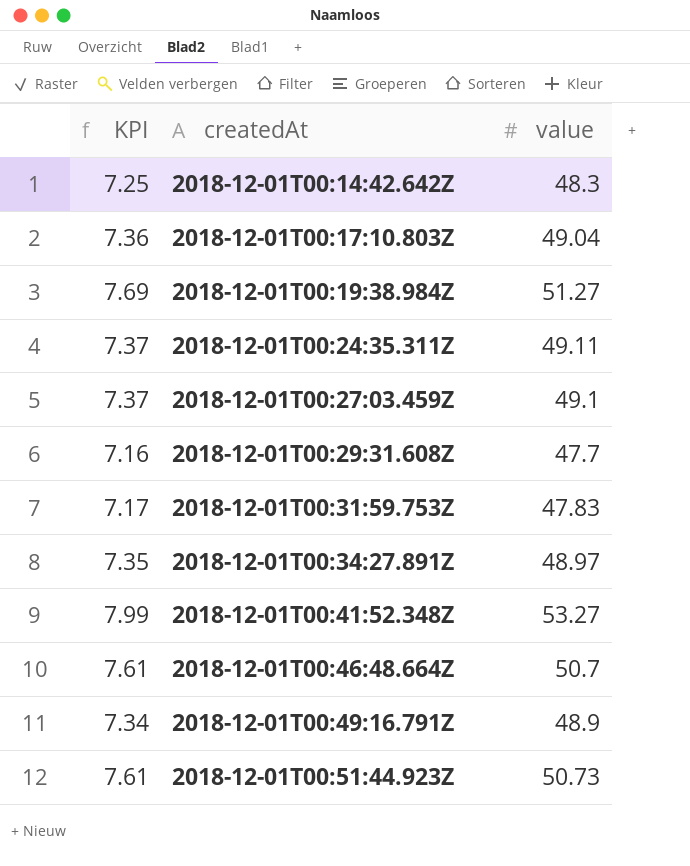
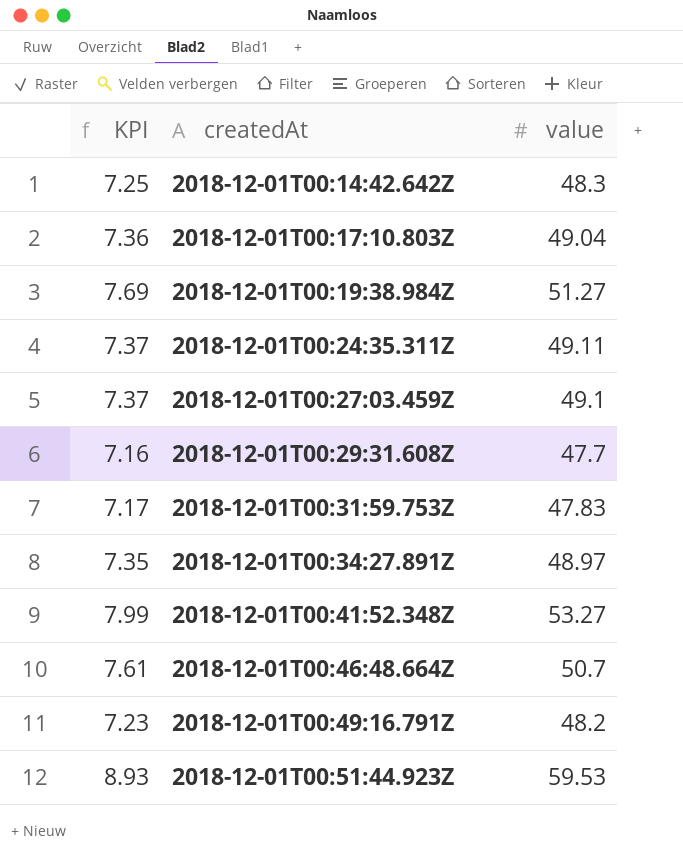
2018-12-01T00:49:16.791Z | KPI: 7.34 -> 7.23
2018-12-01T00:49:16.791Z | value: 48.9 -> 48.2
2018-12-01T00:51:44.923Z | KPI: 7.61 -> 8.93
2018-12-01T00:51:44.923Z | value: 50.73 -> 59.53

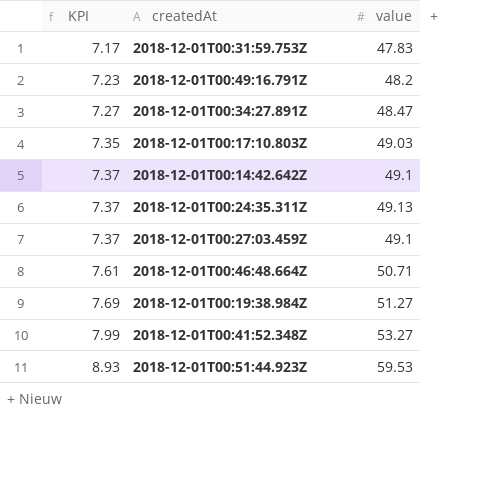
row order: createdAt ascending -> KPI ascending
row 2018-12-01T00:29:31.608Z: 7.16 | 47.7 -> none
2018-12-01T00:34:27.891Z | KPI: 7.35 -> 7.27
2018-12-01T00:34:27.891Z | value: 48.97 -> 48.47
2018-12-01T00:17:10.803Z | KPI: 7.36 -> 7.35
2018-12-01T00:17:10.803Z | value: 49.04 -> 49.03
2018-12-01T00:14:42.642Z | KPI: 7.25 -> 7.37
2018-12-01T00:14:42.642Z | value: 48.3 -> 49.1
2018-12-01T00:24:35.311Z | value: 49.11 -> 49.13
2018-12-01T00:46:48.664Z | value: 50.7 -> 50.71

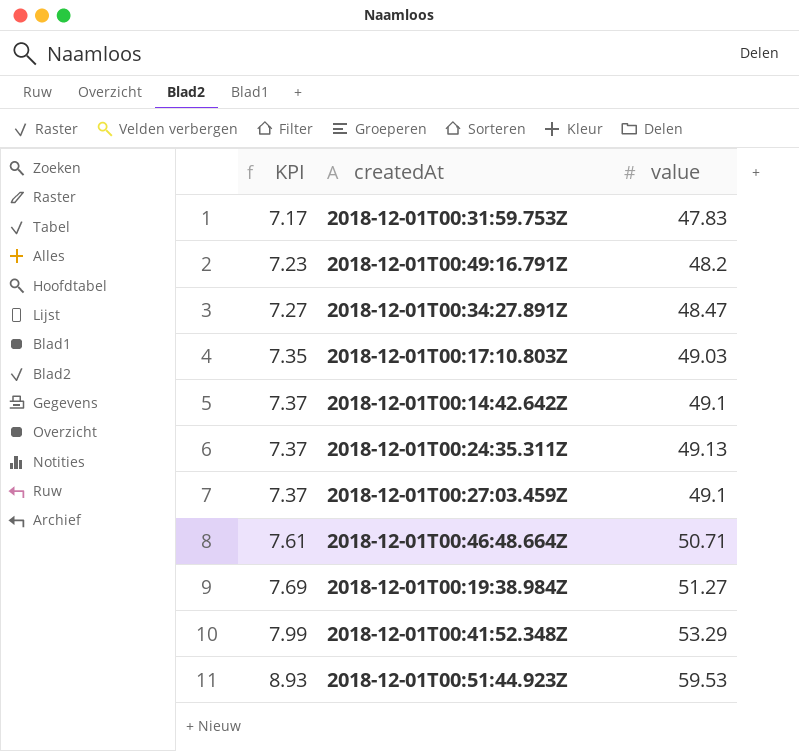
2018-12-01T00:41:52.348Z | value: 53.27 -> 53.29

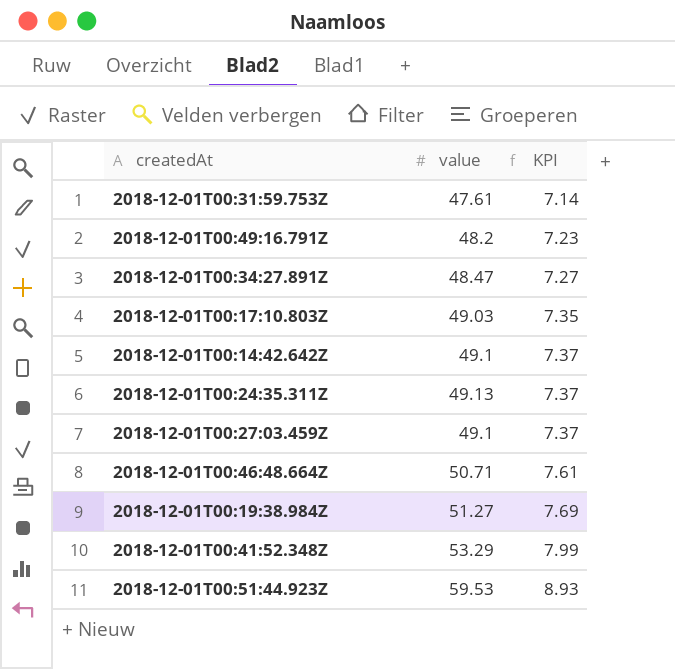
column KPI | position: 1 -> 3
2018-12-01T00:31:59.753Z | value: 47.83 -> 47.61
2018-12-01T00:31:59.753Z | KPI: 7.17 -> 7.14

